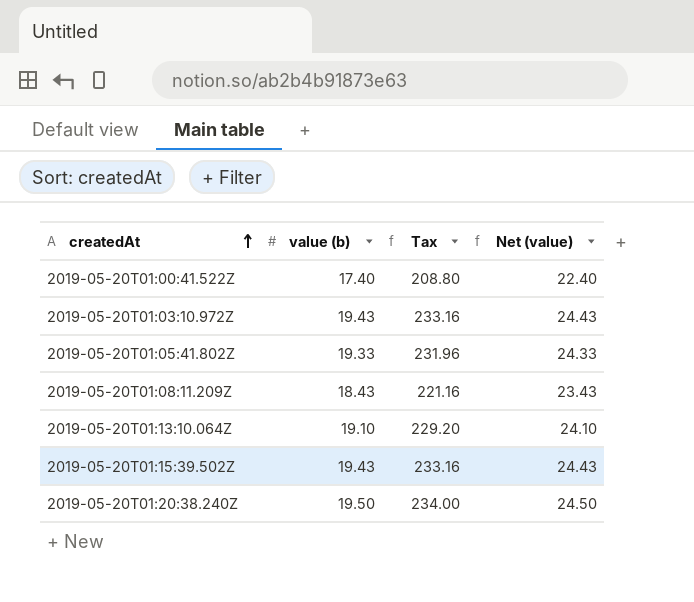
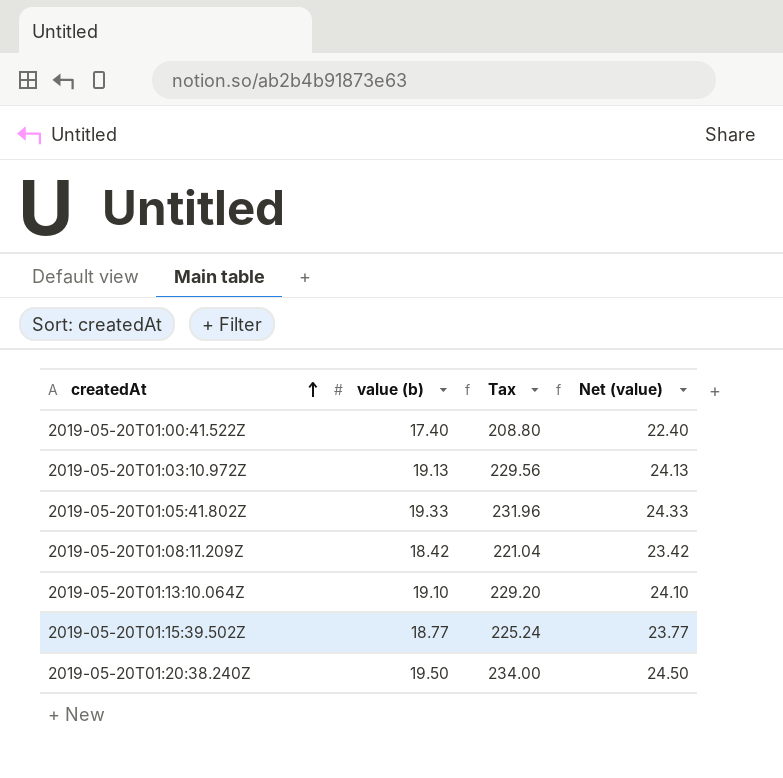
2019-05-20T01:03:10.972Z | value (b): 19.43 -> 19.13
2019-05-20T01:03:10.972Z | Tax: 233.16 -> 229.56
2019-05-20T01:03:10.972Z | Net (value): 24.43 -> 24.13
2019-05-20T01:08:11.209Z | value (b): 18.43 -> 18.42
2019-05-20T01:08:11.209Z | Tax: 221.16 -> 221.04
2019-05-20T01:08:11.209Z | Net (value): 23.43 -> 23.42
2019-05-20T01:15:39.502Z | value (b): 19.43 -> 18.77
2019-05-20T01:15:39.502Z | Tax: 233.16 -> 225.24
2019-05-20T01:15:39.502Z | Net (value): 24.43 -> 23.77

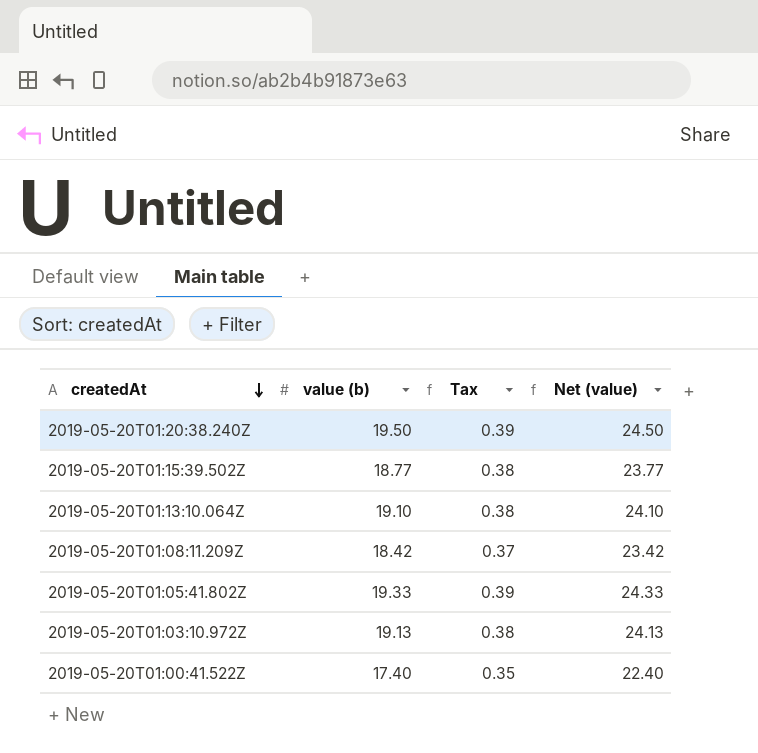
row order: createdAt ascending -> createdAt descending
column Tax | formula: [value (b)] * 12 -> [value (b)] * 0.02

